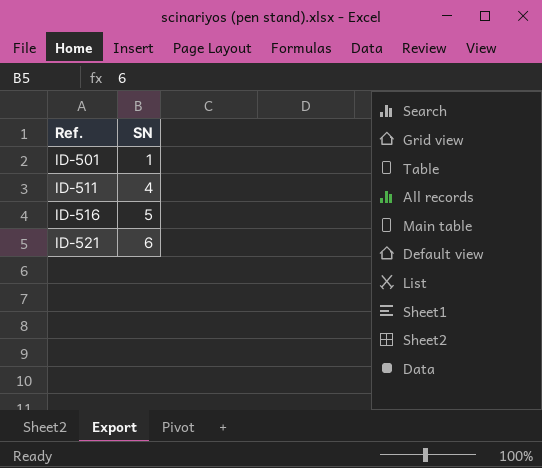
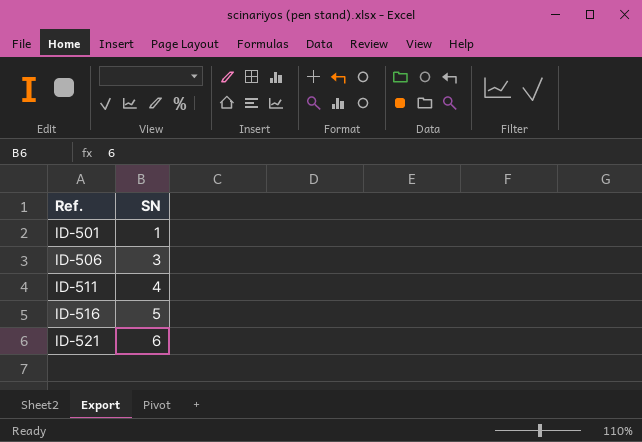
row ID-506: none -> 3

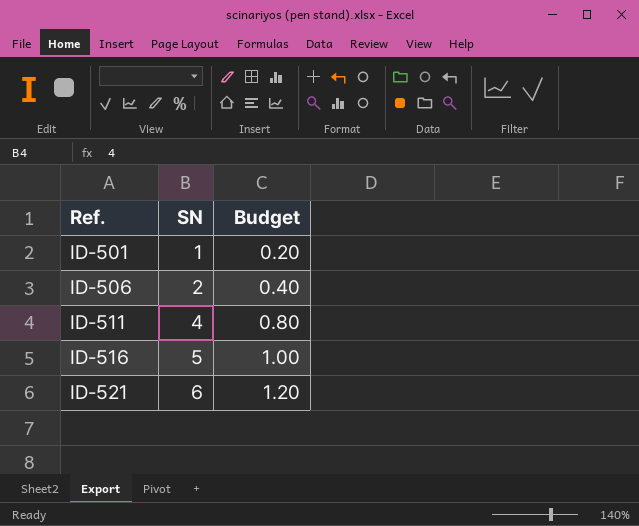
column Budget | formula: none -> [SN] * 0.2
ID-506 | SN: 3 -> 2

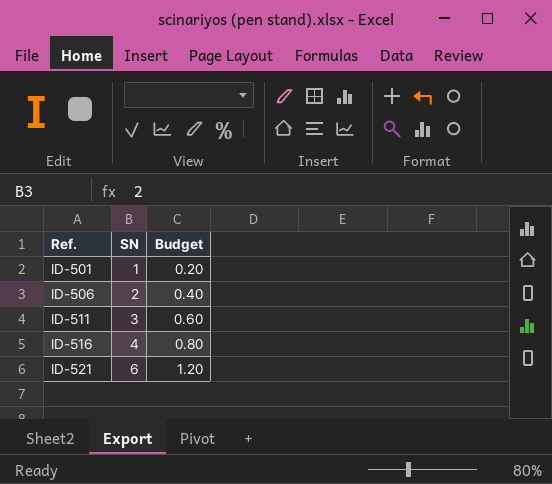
ID-511 | SN: 4 -> 3
ID-511 | Budget: 0.80 -> 0.60
ID-516 | SN: 5 -> 4
ID-516 | Budget: 1.00 -> 0.80

